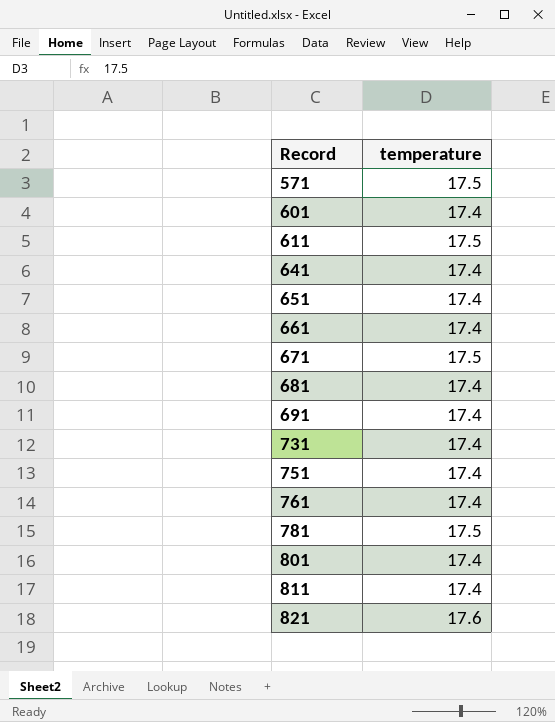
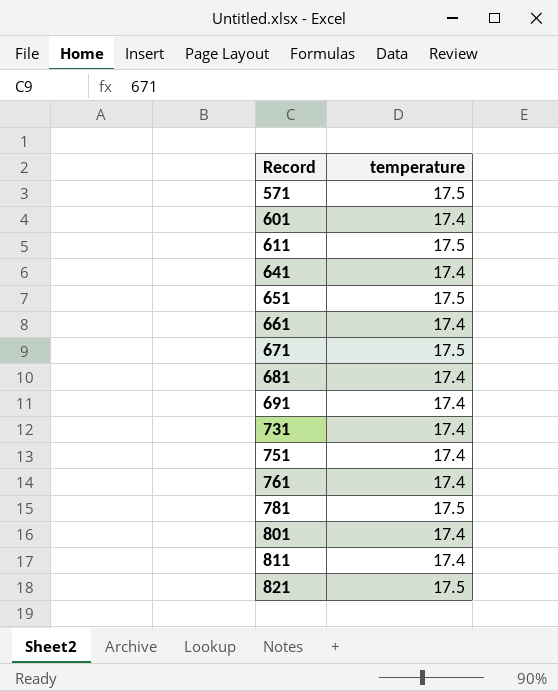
651 | temperature: 17.4 -> 17.5
821 | temperature: 17.6 -> 17.5

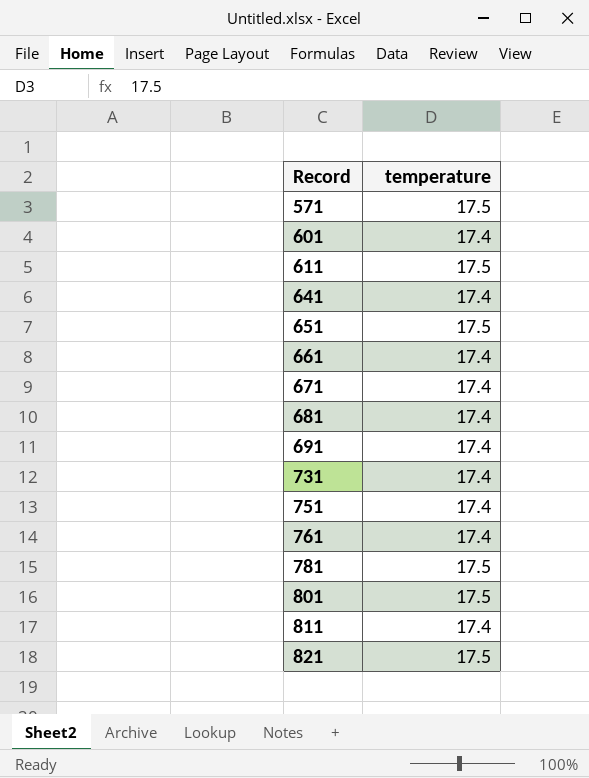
671 | temperature: 17.5 -> 17.4
801 | temperature: 17.4 -> 17.5

